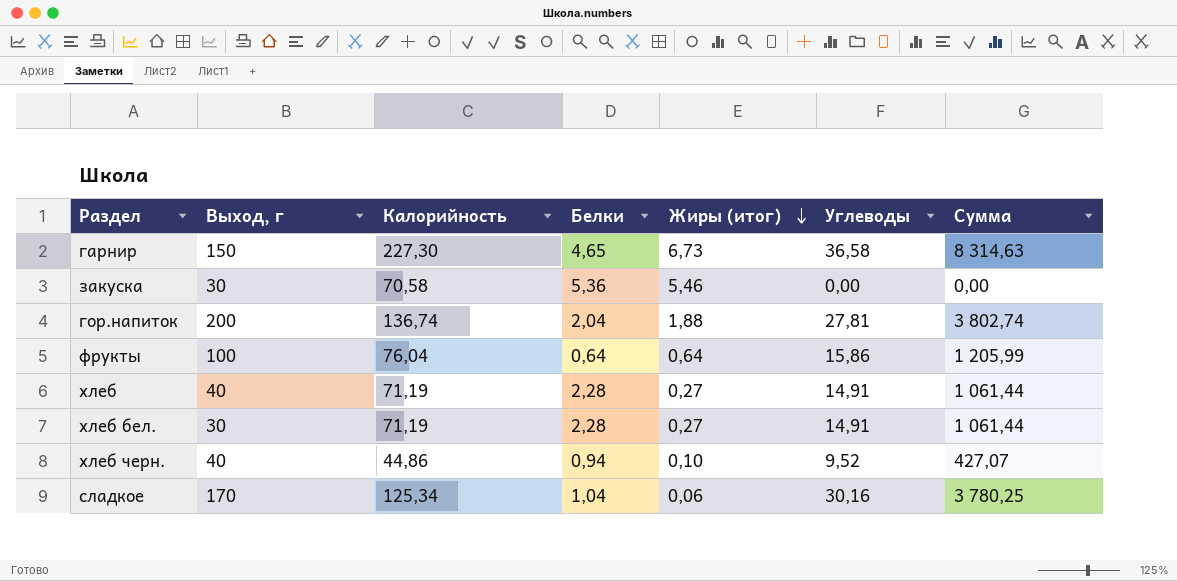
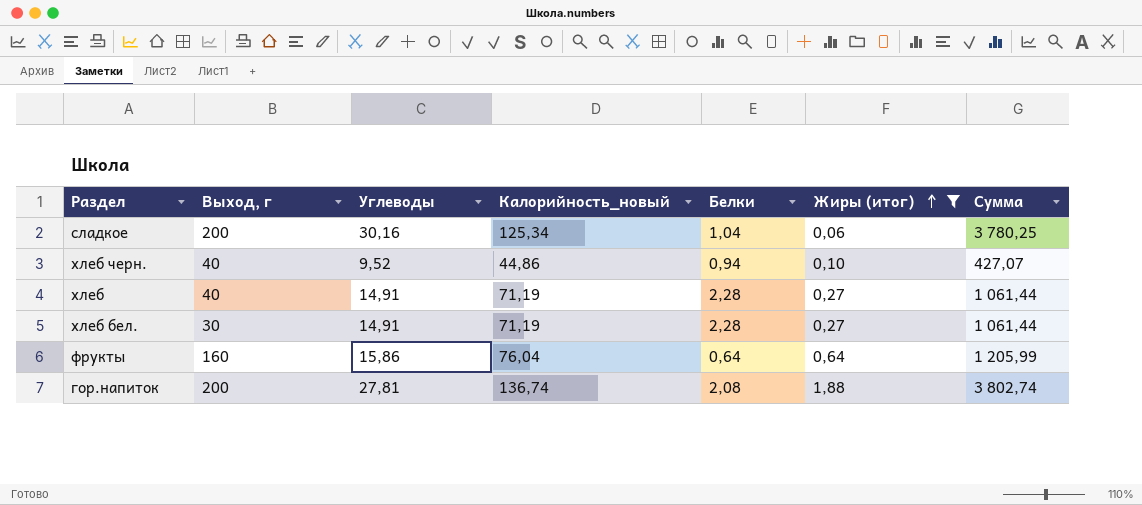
filter: none -> Жиры (итог) <= 1,88
row order: Жиры (итог) descending -> Жиры (итог) ascending
column Углеводы | position: 6 -> 3
column name: Калорийность -> Калорийность_новый
сладкое | Выход, г: 170 -> 200
фрукты | Выход, г: 100 -> 160
гор.напиток | Белки: 2,04 -> 2,08

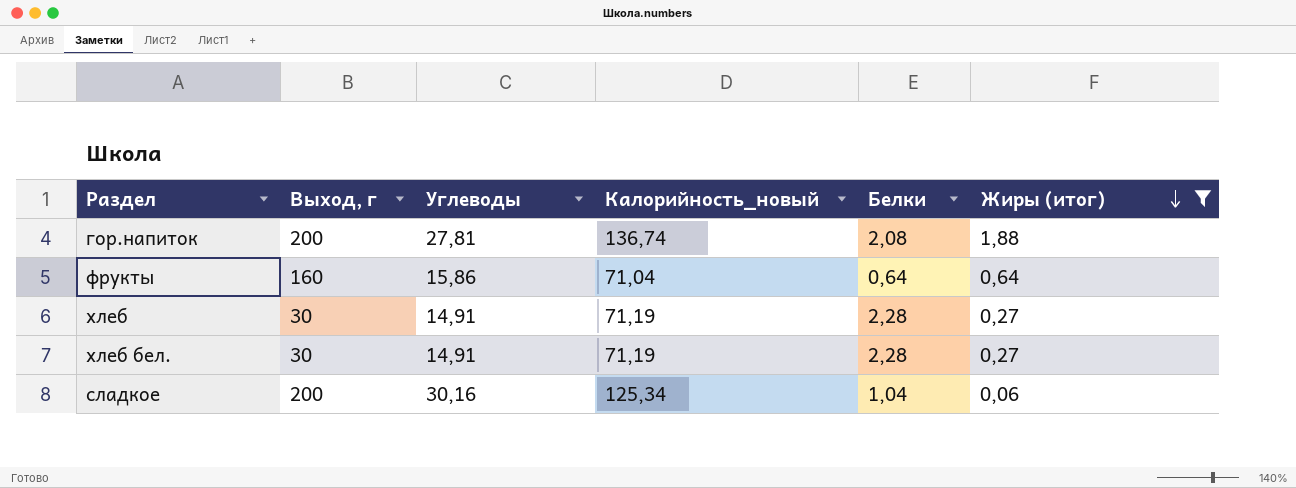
row order: Жиры (итог) ascending -> Жиры (итог) descending
column Сумма | formula: [Углеводы] * [Калорийность_новый] -> none
row хлеб черн.: 40 | 9,52 | 44,86 | 0,94 | 0,10 | 427,07 -> none
фрукты | Калорийность_новый: 76,04 -> 71,04
хлеб | Выход, г: 40 -> 30

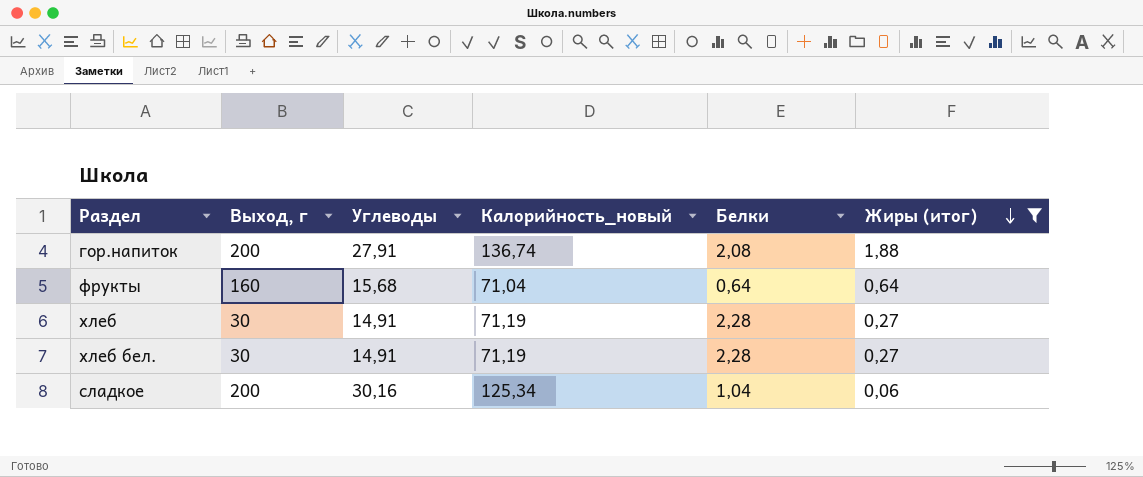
гор.напиток | Углеводы: 27,81 -> 27,91
фрукты | Углеводы: 15,86 -> 15,68

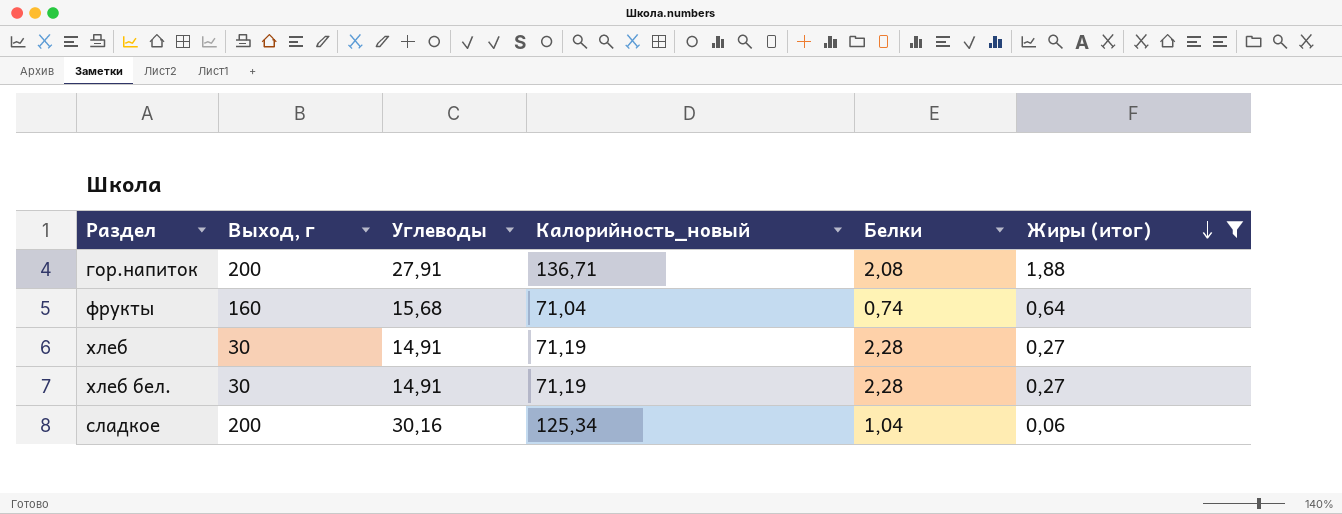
гор.напиток | Калорийность_новый: 136,74 -> 136,71
фрукты | Белки: 0,64 -> 0,74

